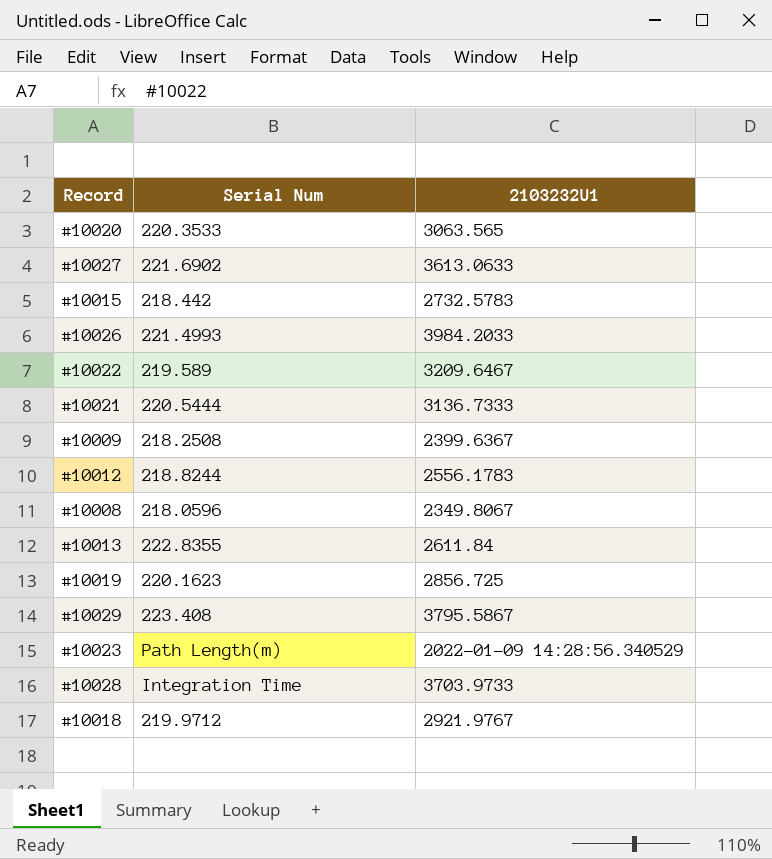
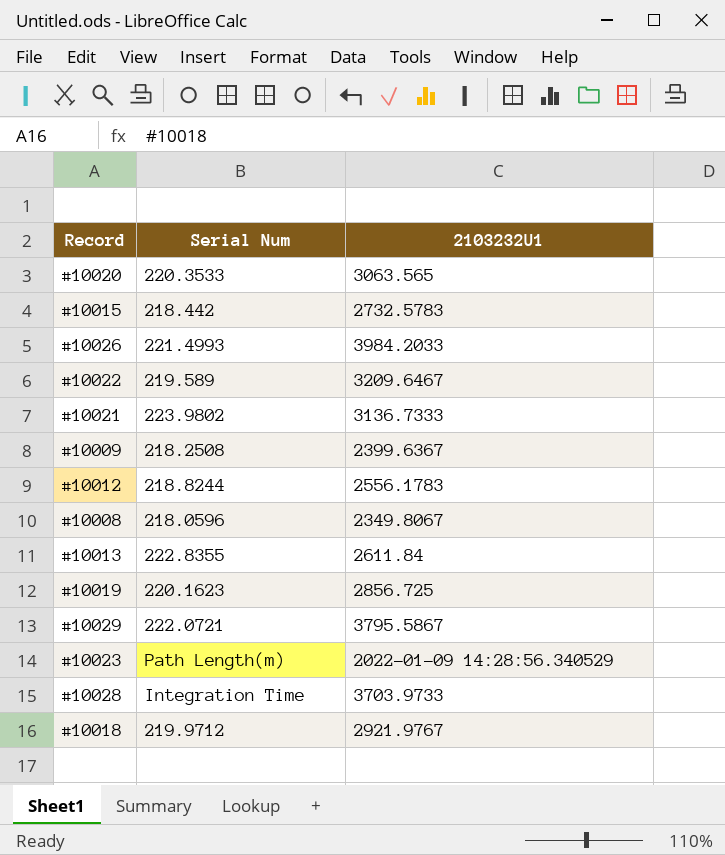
row #10027: 221.6902 | 3613.0633 -> none
#10021 | Serial Num: 220.5444 -> 223.9802
#10029 | Serial Num: 223.408 -> 222.0721

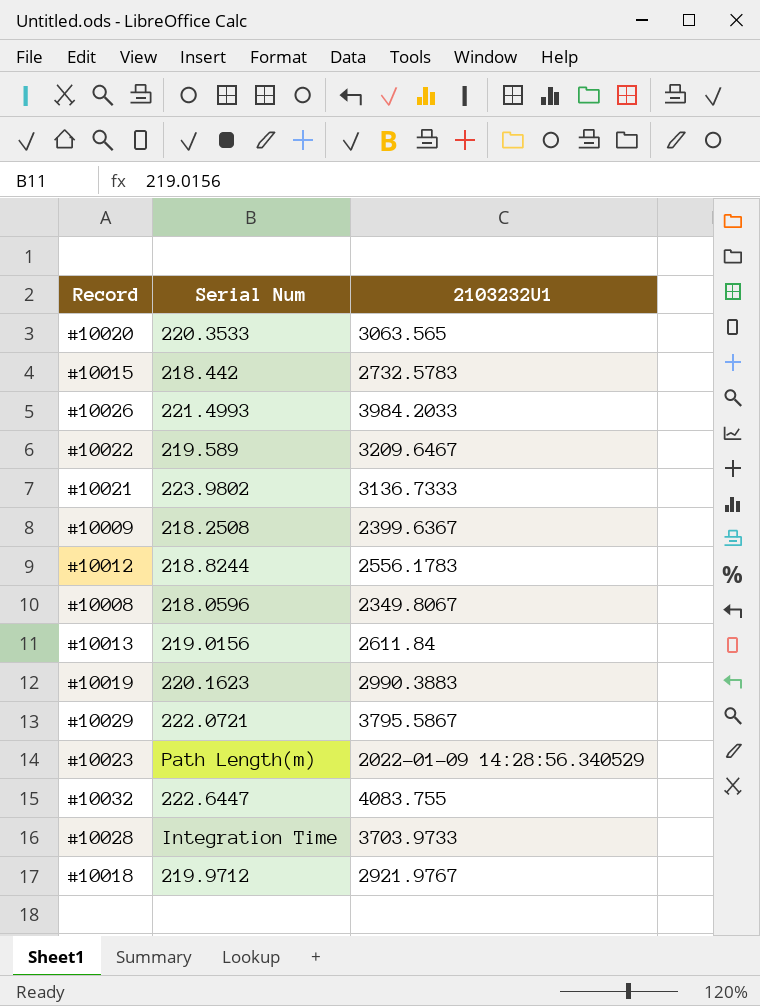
#10013 | Serial Num: 222.8355 -> 219.0156
#10019 | 2103232U1: 2856.725 -> 2990.3883
row #10032: none -> 222.6447 | 4083.755

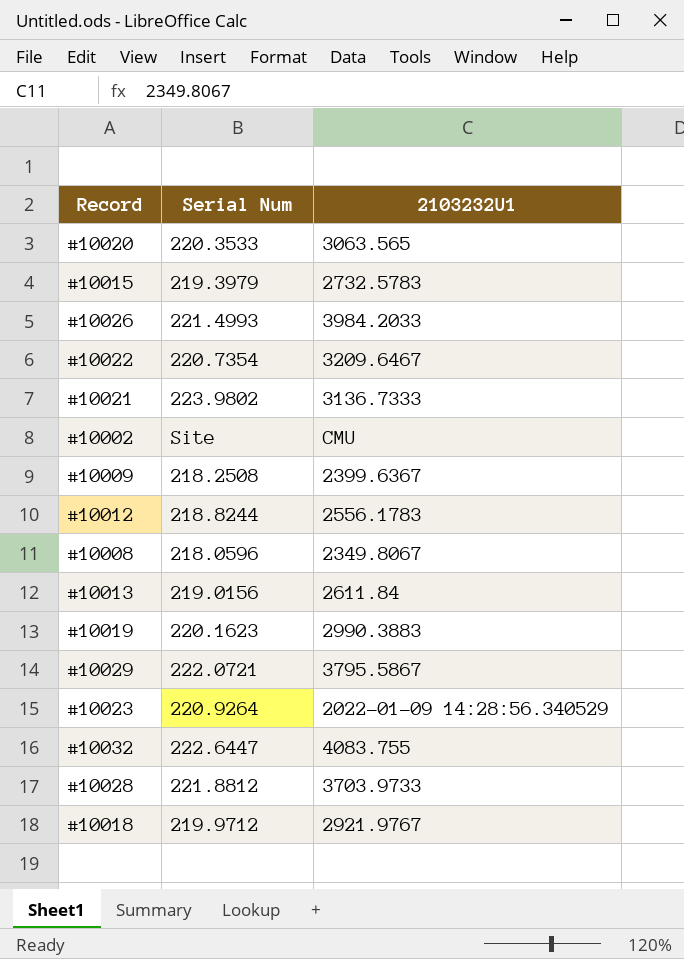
#10015 | Serial Num: 218.442 -> 219.3979
#10022 | Serial Num: 219.589 -> 220.7354
row #10002: none -> Site | CMU
#10023 | Serial Num: Path Length(m) -> 220.9264
#10028 | Serial Num: Integration Time -> 221.8812

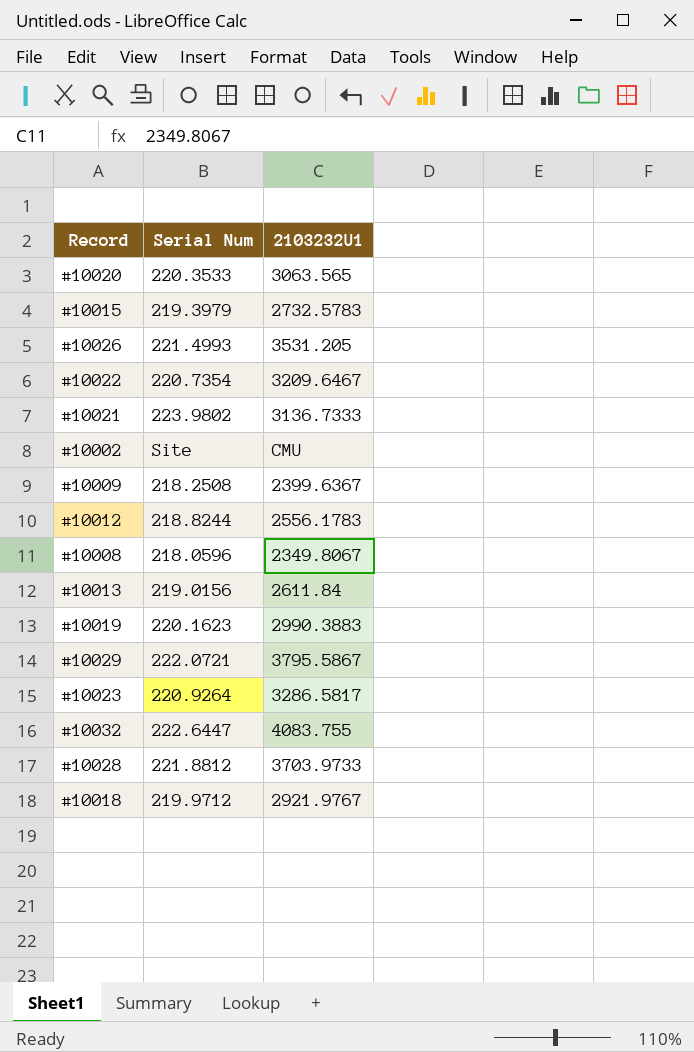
#10026 | 2103232U1: 3984.2033 -> 3531.205
#10023 | 2103232U1: 2022-01-09 14:28:56.340529 -> 3286.5817

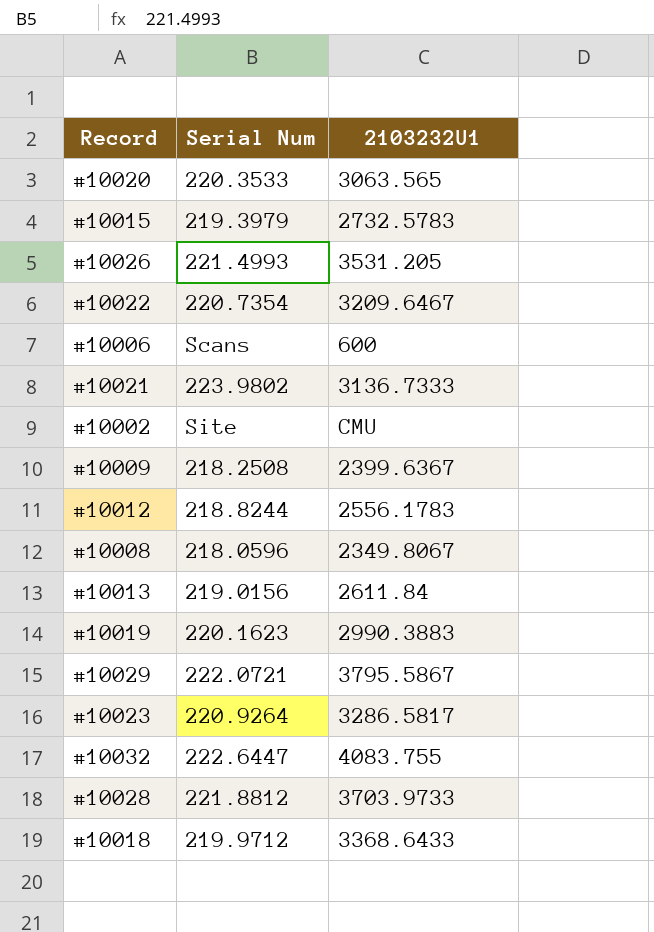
row #10006: none -> Scans | 600
#10018 | 2103232U1: 2921.9767 -> 3368.6433

